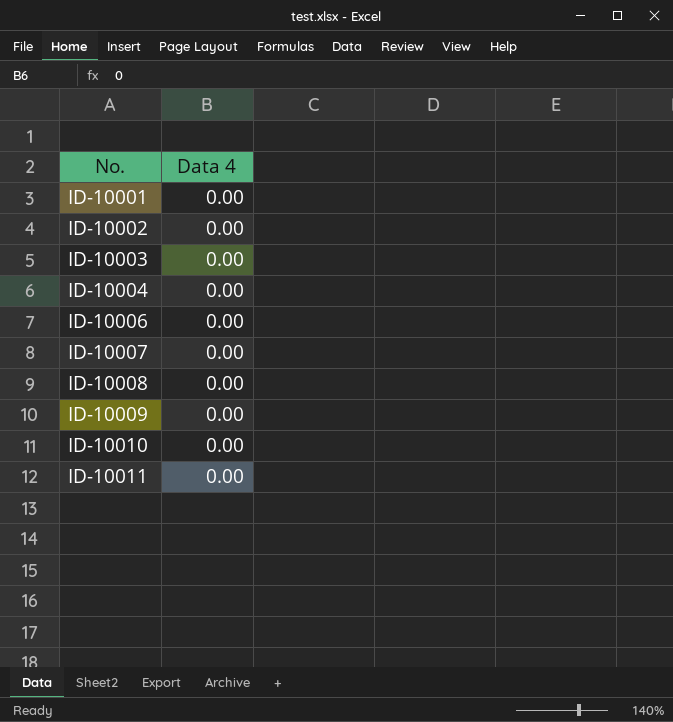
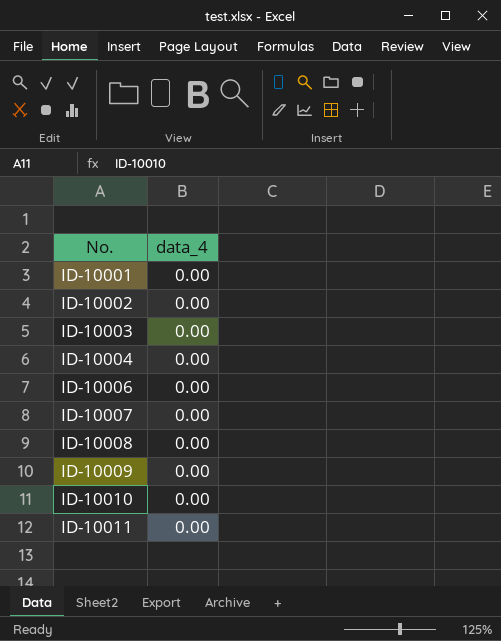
column name: Data 4 -> data_4

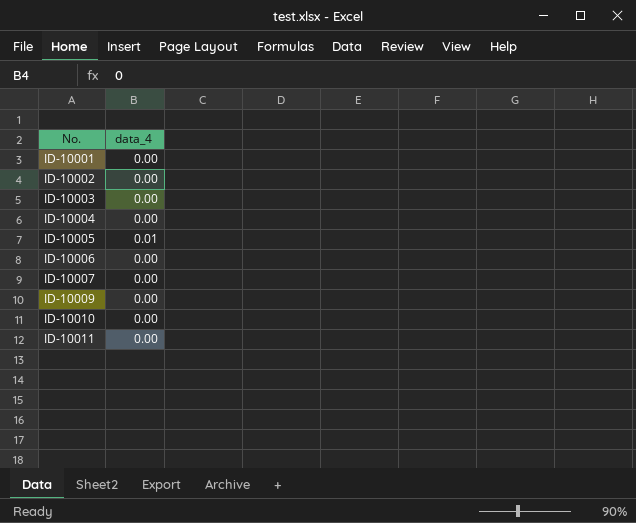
row ID-10008: 0.00 -> none
row ID-10005: none -> 0.01

